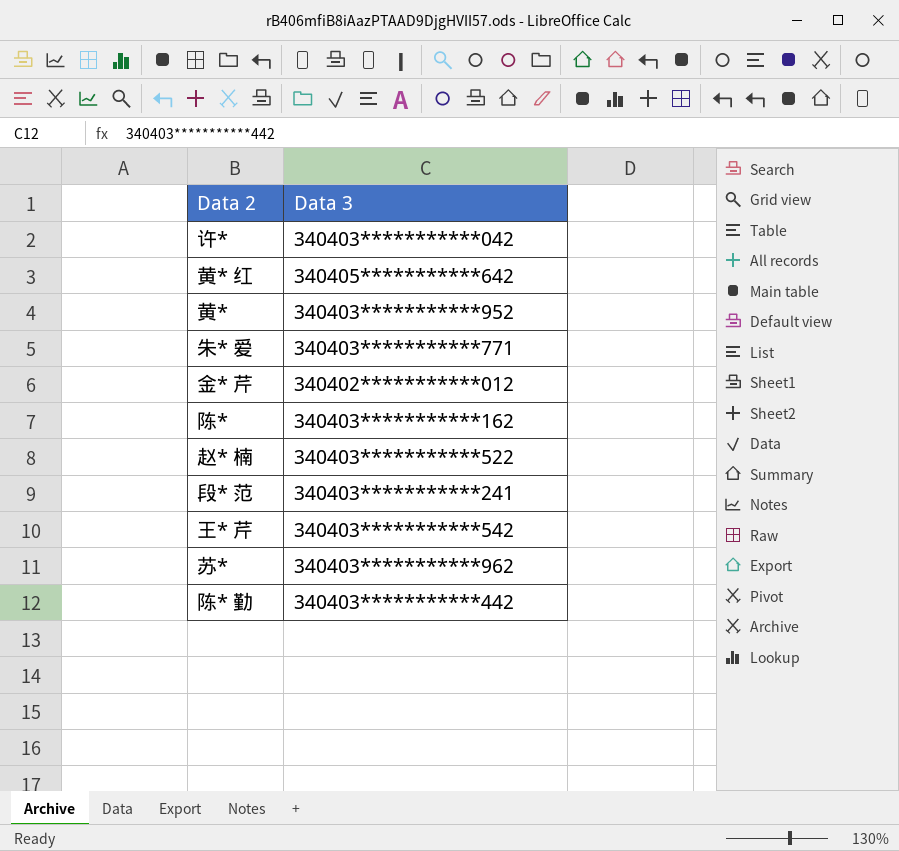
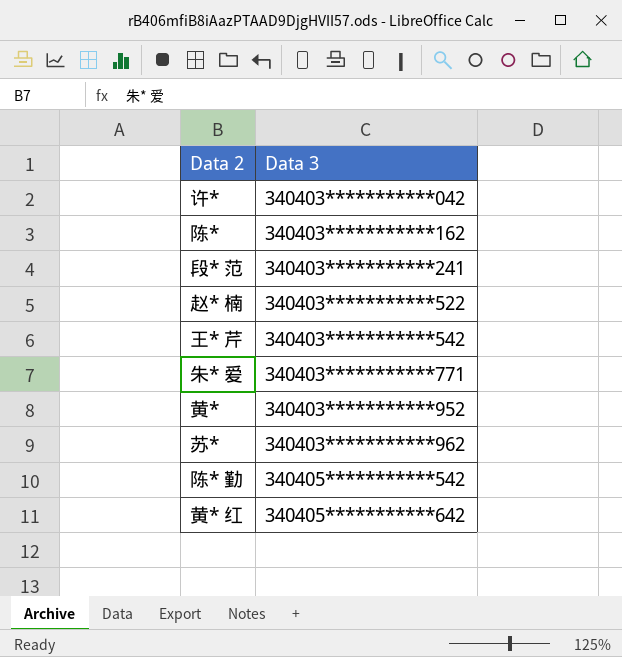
row order: none -> Data 3 ascending
row 金* 芹: 340402***********012 -> none
陈* 勤 | Data 3: 340403***********442 -> 340405***********542

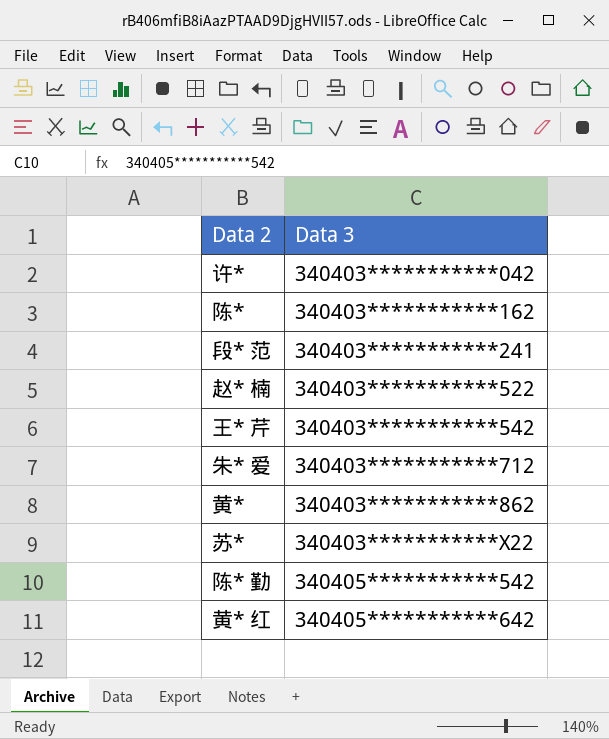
朱* 爱 | Data 3: 340403***********771 -> 340403***********712
黄* | Data 3: 340403***********952 -> 340403***********862
苏* | Data 3: 340403***********962 -> 340403***********X22

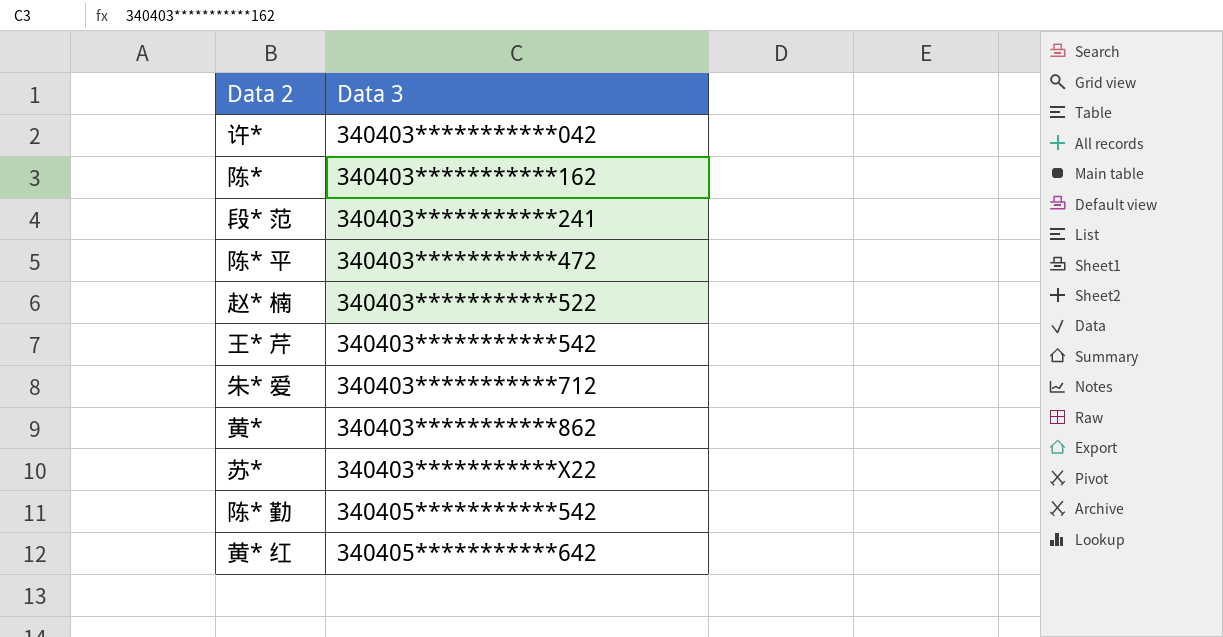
row 陈* 平: none -> 340403***********472

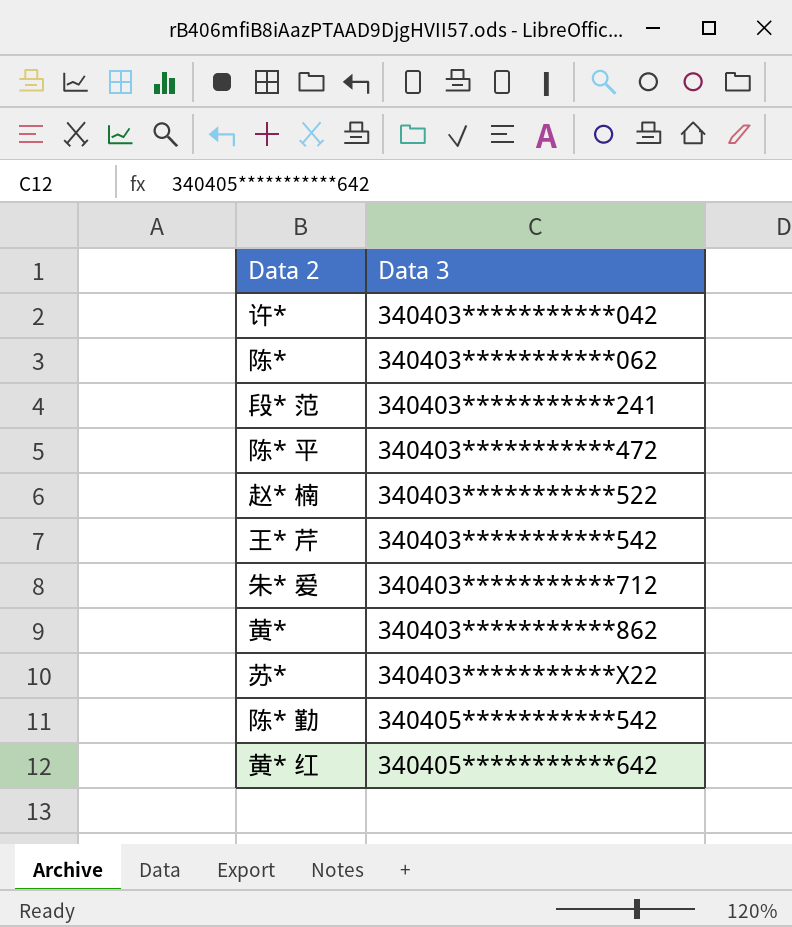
陈* | Data 3: 340403***********162 -> 340403***********062

